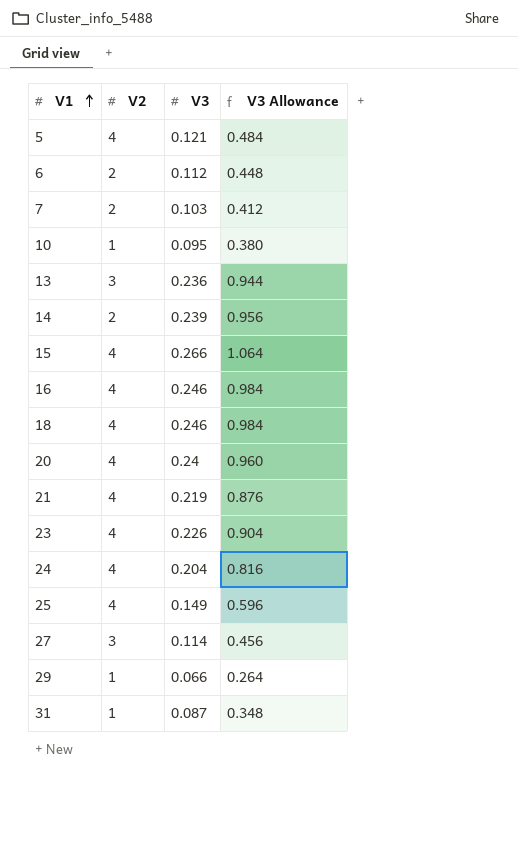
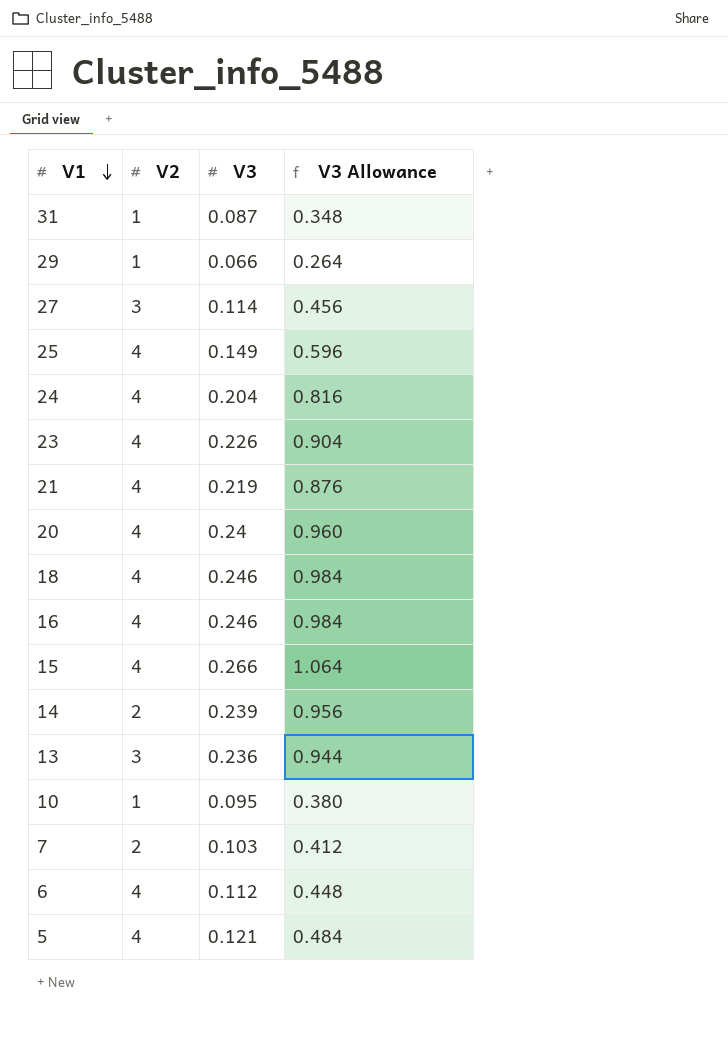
row order: V1 ascending -> V1 descending
6 | V2: 2 -> 4

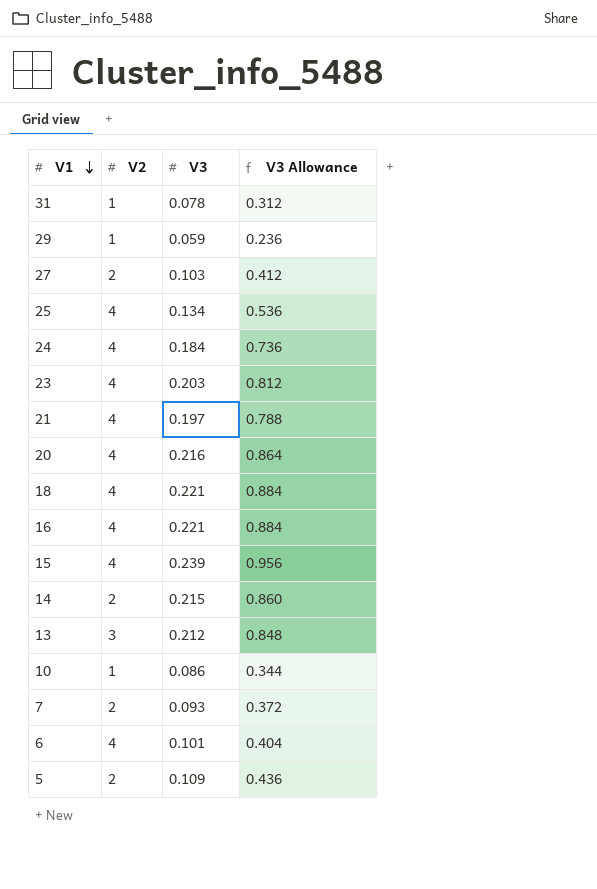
31 | V3: 0.087 -> 0.078
31 | V3 Allowance: 0.348 -> 0.312
29 | V3: 0.066 -> 0.059
29 | V3 Allowance: 0.264 -> 0.236
27 | V2: 3 -> 2
27 | V3: 0.114 -> 0.103
27 | V3 Allowance: 0.456 -> 0.412
25 | V3: 0.149 -> 0.134
25 | V3 Allowance: 0.596 -> 0.536
24 | V3: 0.204 -> 0.184
24 | V3 Allowance: 0.816 -> 0.736
23 | V3: 0.226 -> 0.203
23 | V3 Allowance: 0.904 -> 0.812
21 | V3: 0.219 -> 0.197
21 | V3 Allowance: 0.876 -> 0.788
20 | V3: 0.24 -> 0.216
20 | V3 Allowance: 0.960 -> 0.864
18 | V3: 0.246 -> 0.221
18 | V3 Allowance: 0.984 -> 0.884
16 | V3: 0.246 -> 0.221
16 | V3 Allowance: 0.984 -> 0.884
15 | V3: 0.266 -> 0.239
15 | V3 Allowance: 1.064 -> 0.956
14 | V3: 0.239 -> 0.215
14 | V3 Allowance: 0.956 -> 0.860
13 | V3: 0.236 -> 0.212
13 | V3 Allowance: 0.944 -> 0.848
10 | V3: 0.095 -> 0.086
10 | V3 Allowance: 0.380 -> 0.344
7 | V3: 0.103 -> 0.093
7 | V3 Allowance: 0.412 -> 0.372
6 | V3: 0.112 -> 0.101
6 | V3 Allowance: 0.448 -> 0.404
5 | V2: 4 -> 2
5 | V3: 0.121 -> 0.109
5 | V3 Allowance: 0.484 -> 0.436

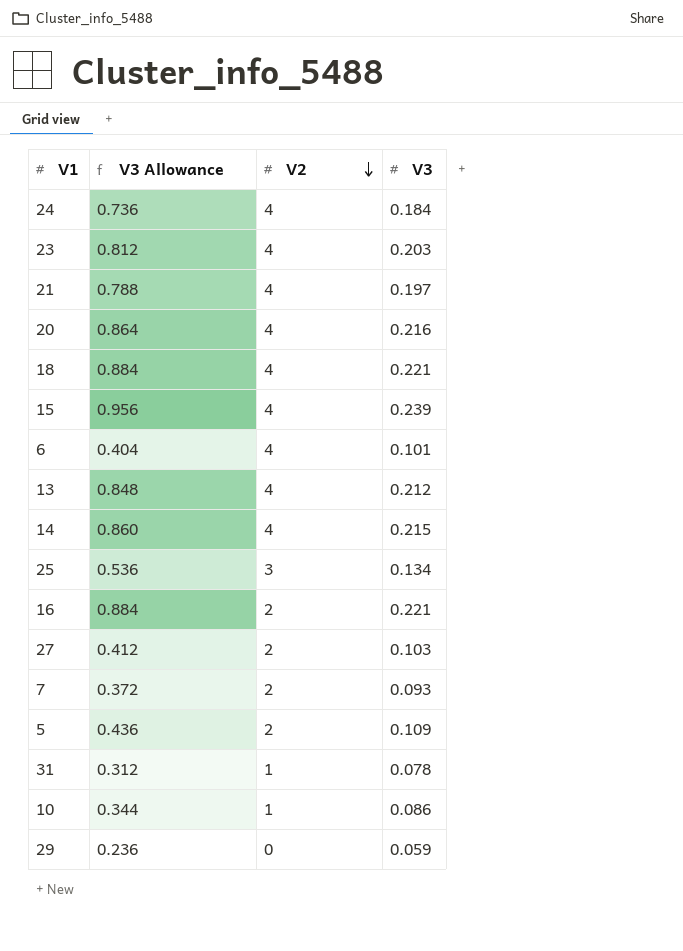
row order: V1 descending -> V2 descending
column V3 Allowance | position: 4 -> 2
13 | V2: 3 -> 4
14 | V2: 2 -> 4
25 | V2: 4 -> 3
16 | V2: 4 -> 2
29 | V2: 1 -> 0

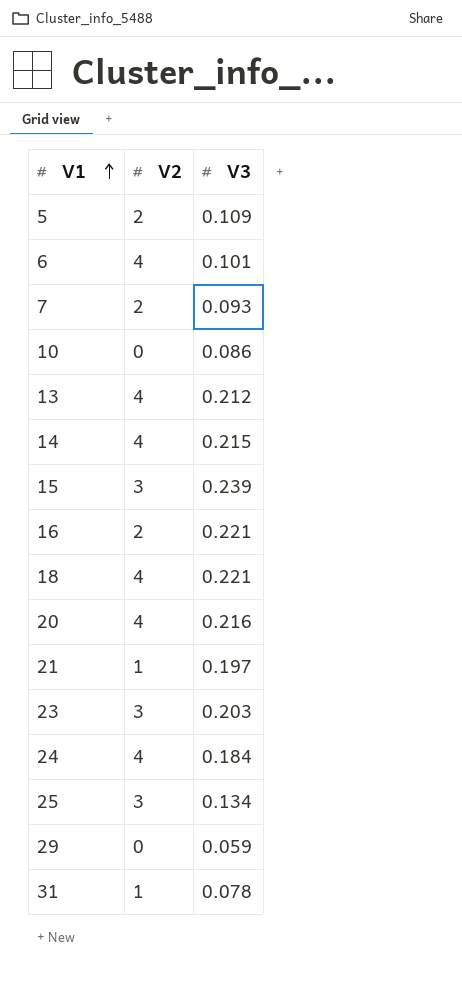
row order: V2 descending -> V1 ascending
column V3 Allowance | formula: [V3] * 4 -> none
row 27: 0.412 | 2 | 0.103 -> none
10 | V2: 1 -> 0
15 | V2: 4 -> 3
21 | V2: 4 -> 1
23 | V2: 4 -> 3

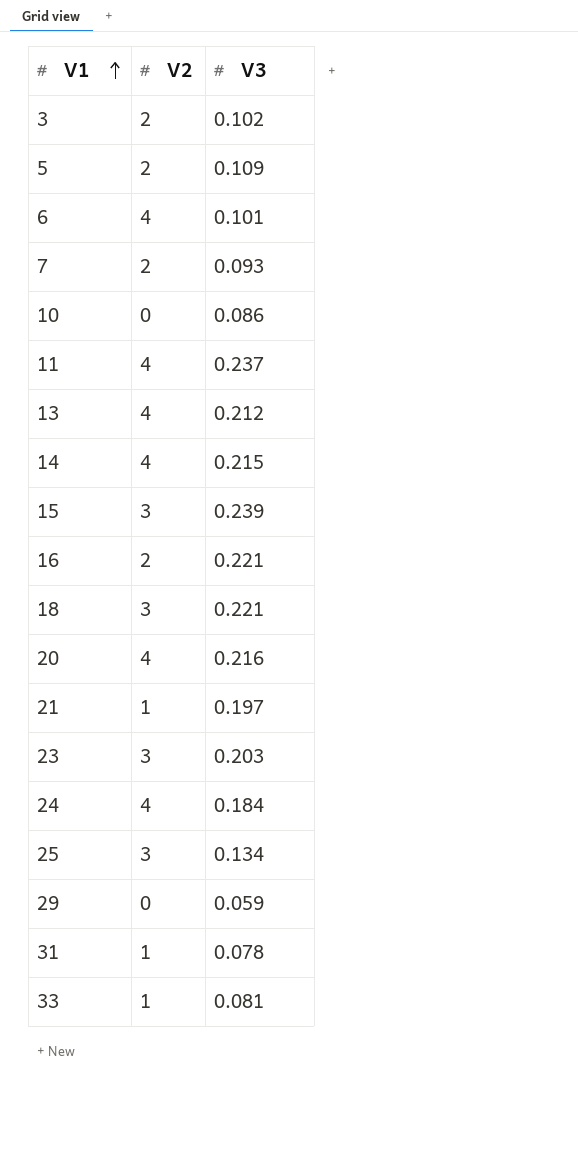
row 3: none -> 2 | 0.102
row 11: none -> 4 | 0.237
18 | V2: 4 -> 3
row 33: none -> 1 | 0.081

